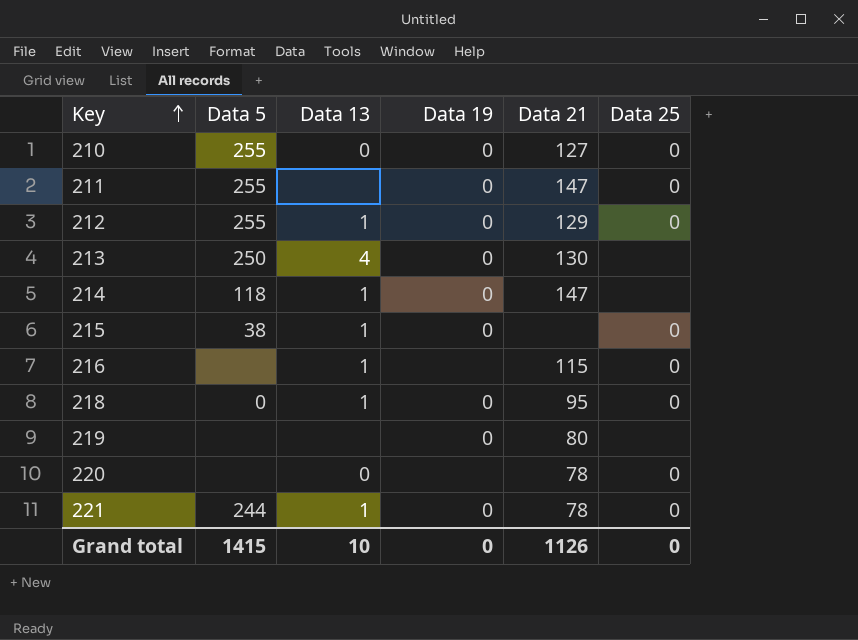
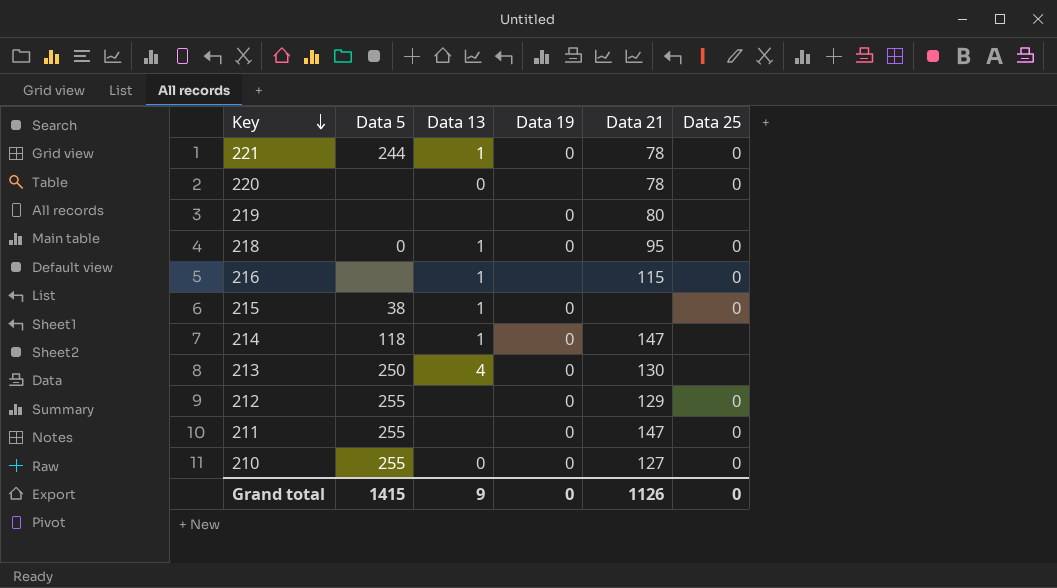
row order: Key ascending -> Key descending
212 | Data 13: 1 -> none
Grand total | Data 13: 10 -> 9

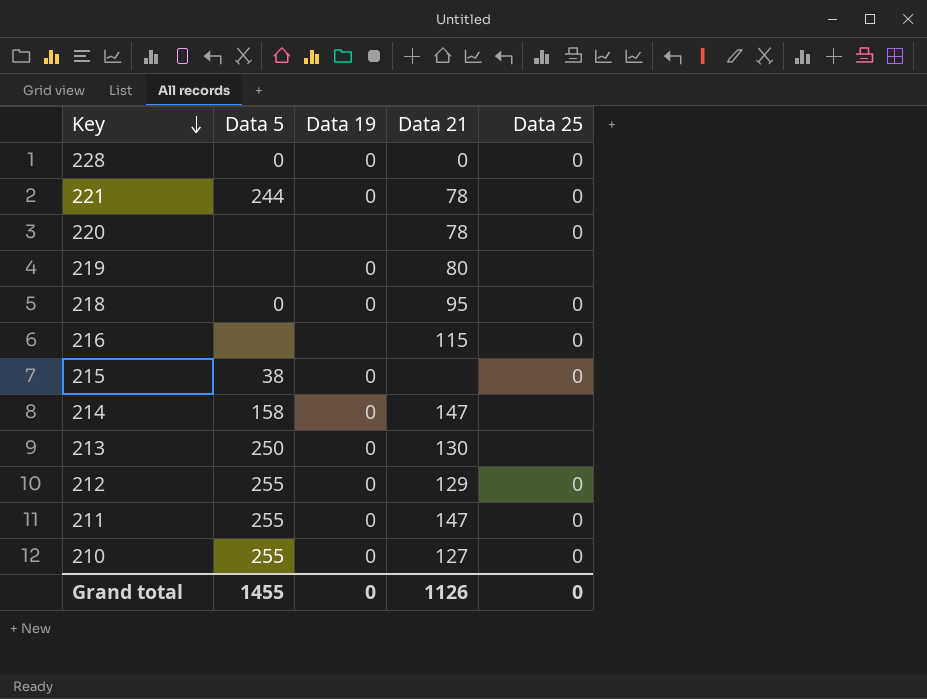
column Data 13 | position: 3 -> none
row 228: none -> 0 | 0 | 0 | 0
214 | Data 5: 118 -> 158
Grand total | Data 5: 1415 -> 1455

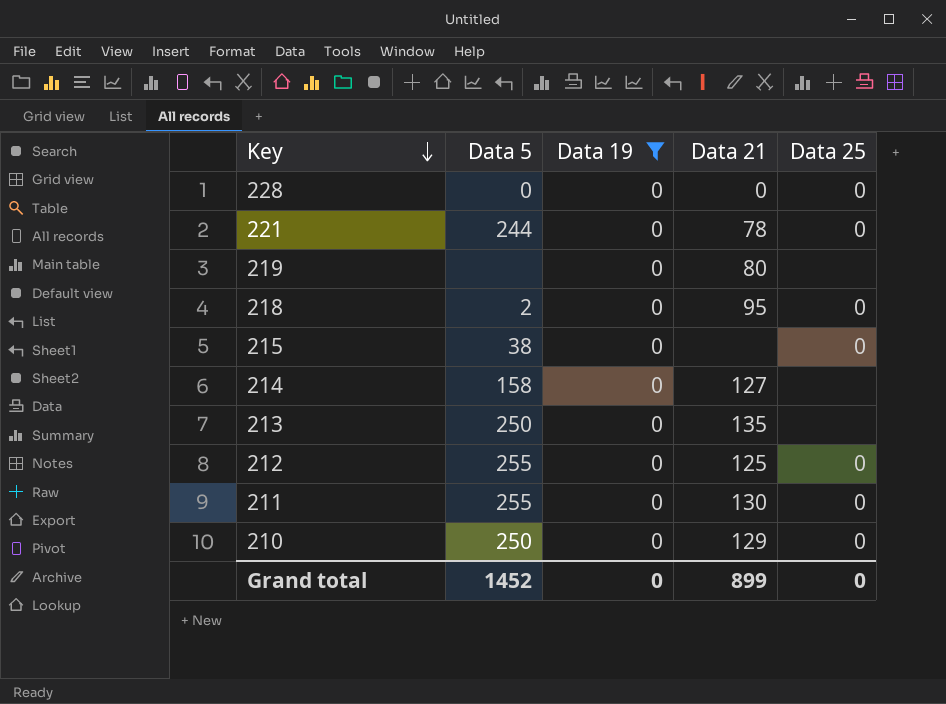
filter: none -> Data 19 = 0
218 | Data 5: 0 -> 2
214 | Data 21: 147 -> 127
213 | Data 21: 130 -> 135
212 | Data 21: 129 -> 125
211 | Data 21: 147 -> 130
210 | Data 5: 255 -> 250
210 | Data 21: 127 -> 129
Grand total | Data 5: 1455 -> 1452
Grand total | Data 21: 1126 -> 899

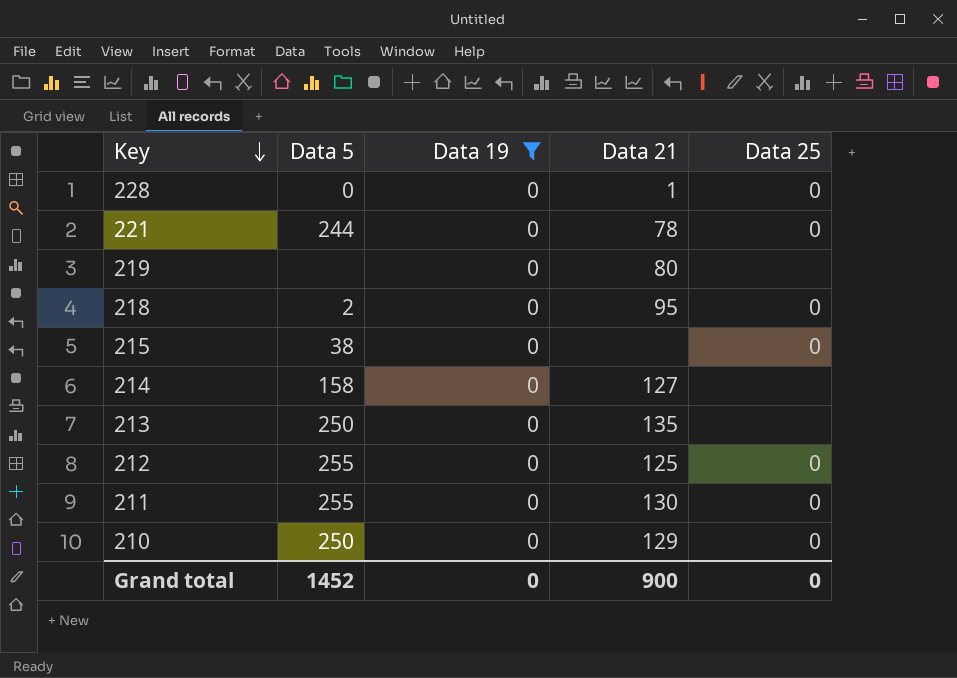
228 | Data 21: 0 -> 1
Grand total | Data 21: 899 -> 900

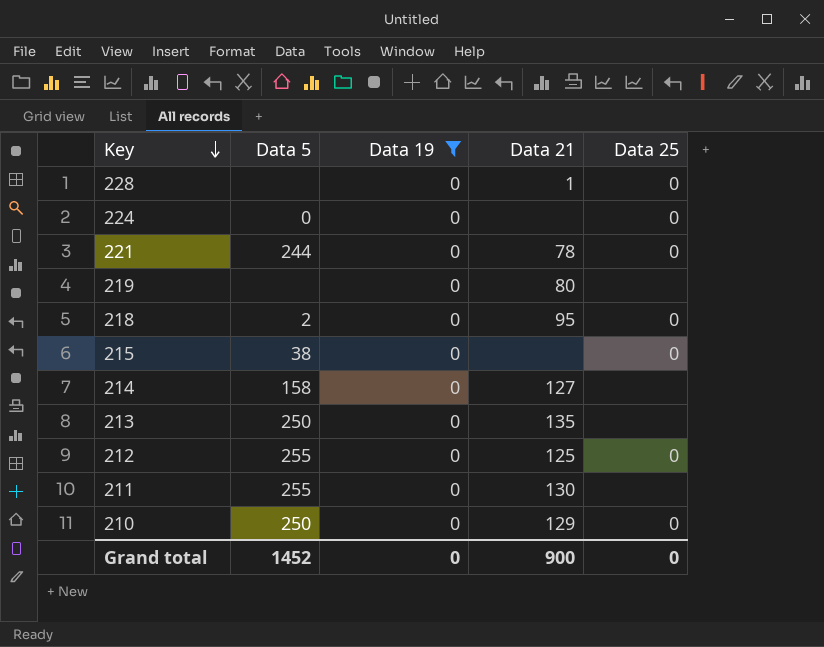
228 | Data 5: 0 -> none
row 224: none -> 0 | 0 | none | 0
211 | Data 25: 0 -> none

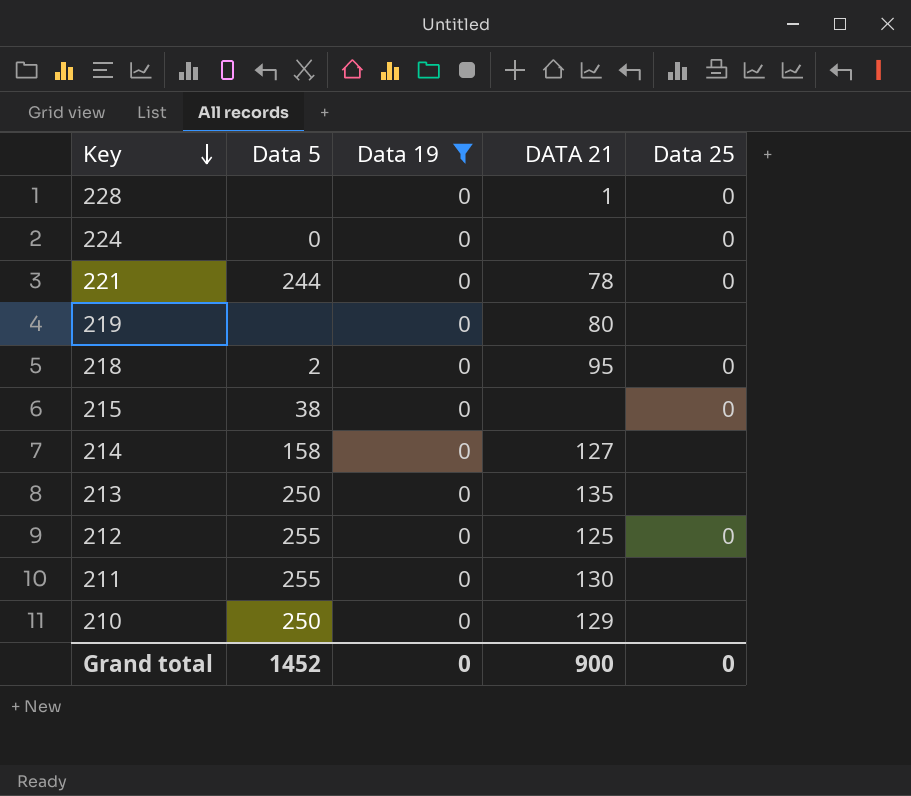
column name: Data 21 -> DATA 21
210 | Data 25: 0 -> none

